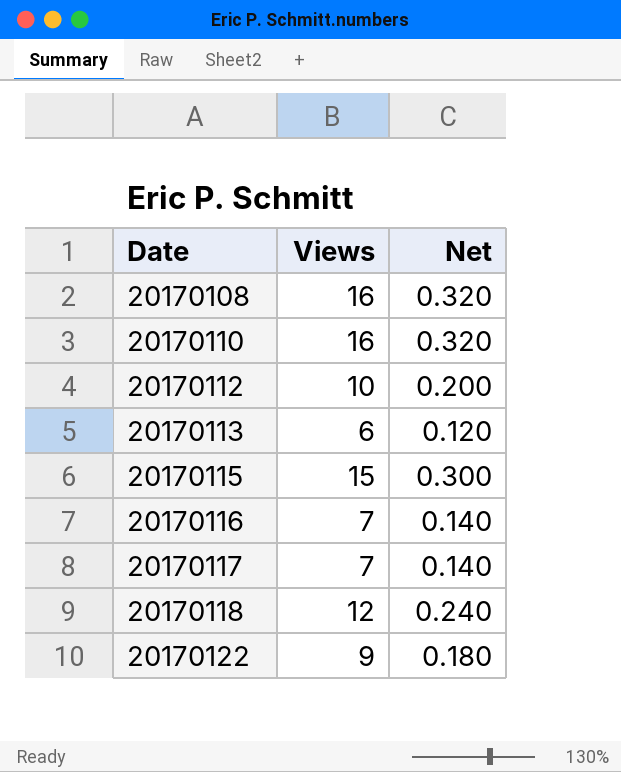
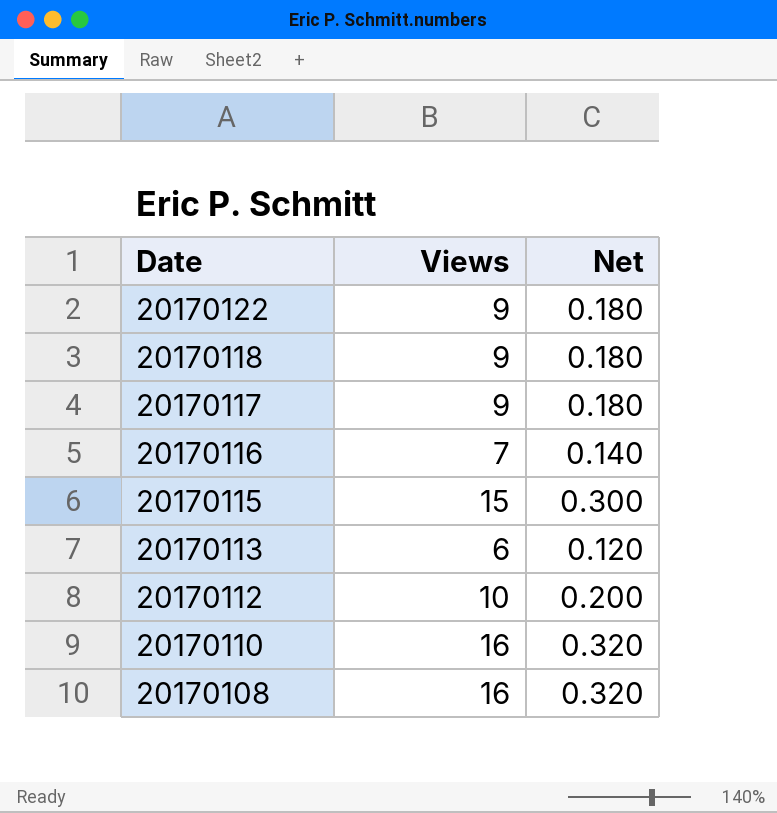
row order: Date ascending -> Date descending
20170118 | Views: 12 -> 9
20170118 | Net: 0.240 -> 0.180
20170117 | Views: 7 -> 9
20170117 | Net: 0.140 -> 0.180

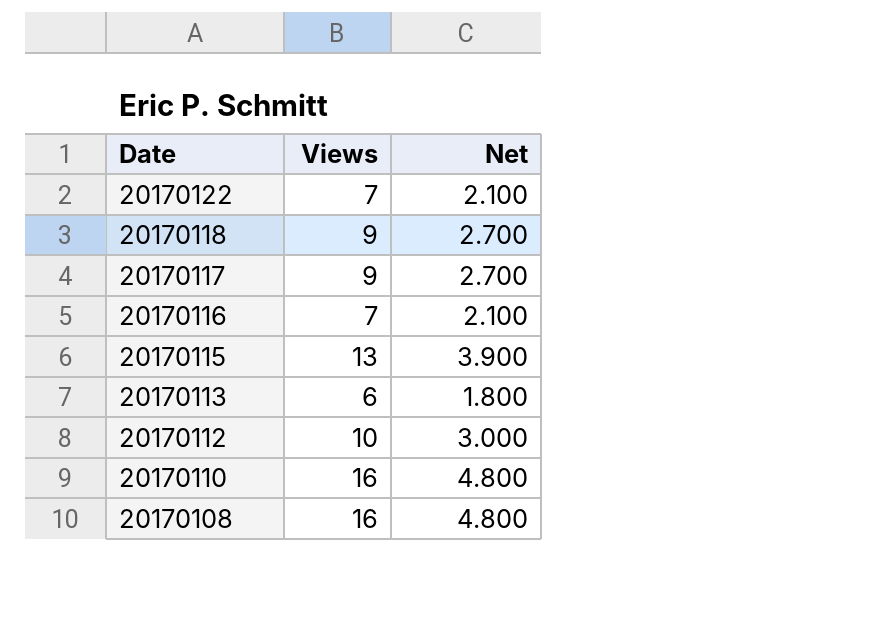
column Net | formula: [Views] * 0.02 -> [Views] * 0.3
20170122 | Views: 9 -> 7
20170115 | Views: 15 -> 13

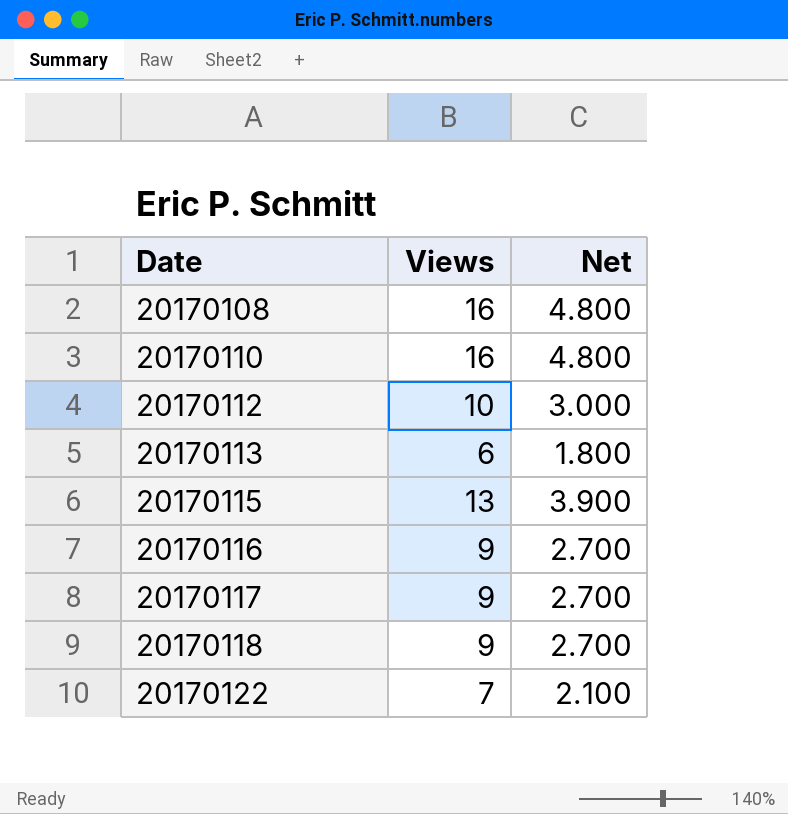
row order: Date descending -> Date ascending
20170116 | Views: 7 -> 9
20170116 | Net: 2.100 -> 2.700

